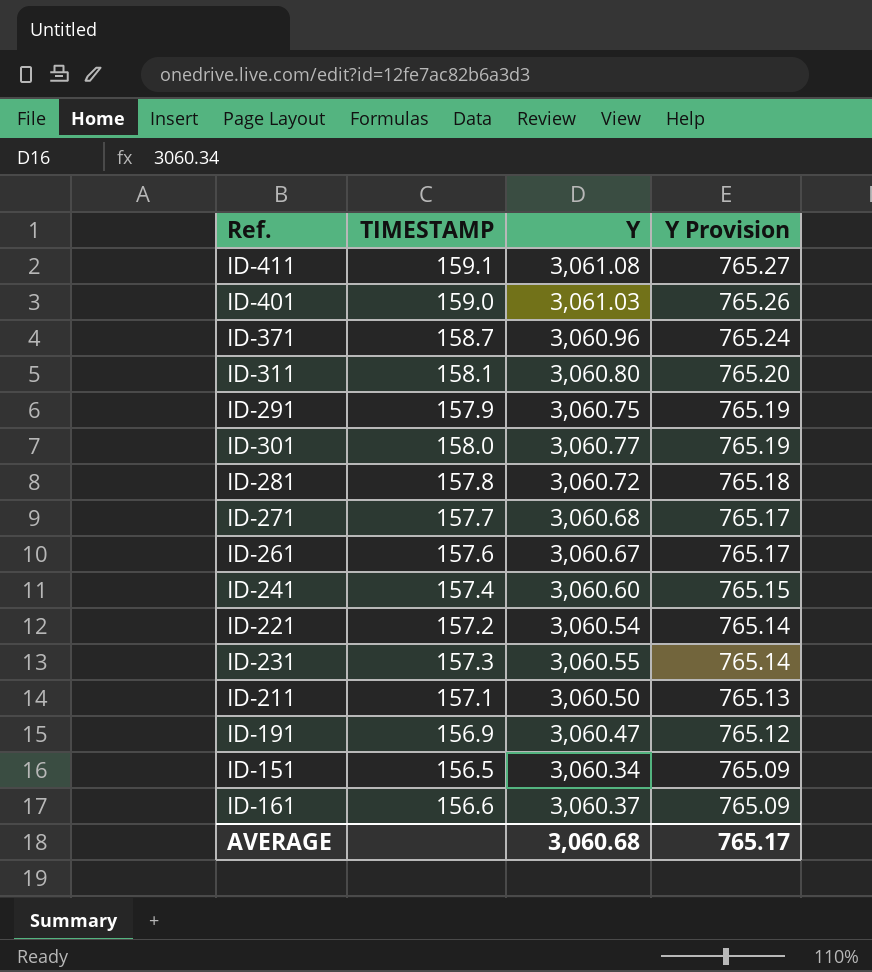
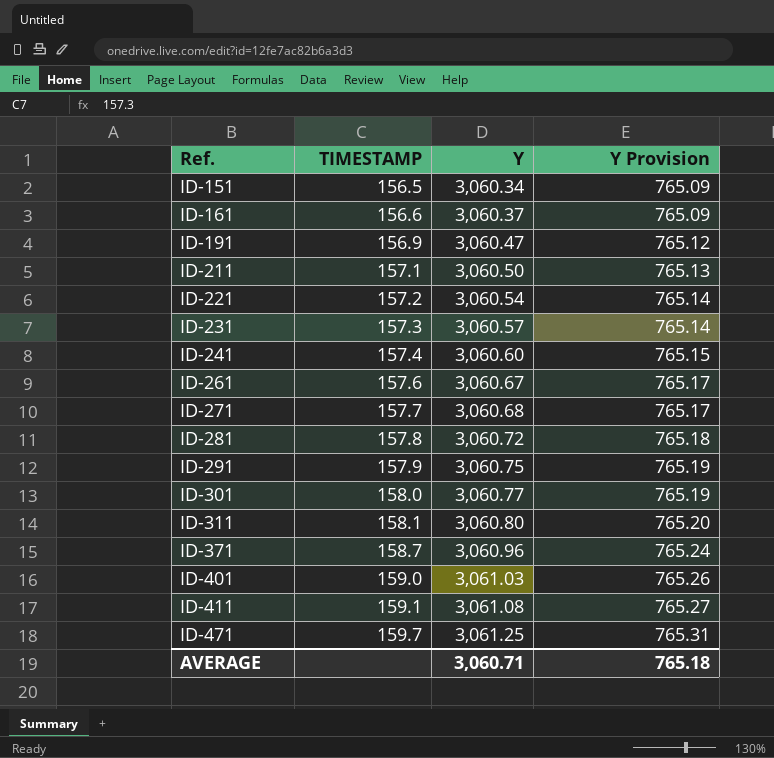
row order: Y Provision descending -> Ref. ascending
ID-231 | Y: 3,060.55 -> 3,060.57
row ID-471: none -> 159.7 | 3,061.25 | 765.31
AVERAGE | Y: 3,060.68 -> 3,060.71
AVERAGE | Y Provision: 765.17 -> 765.18

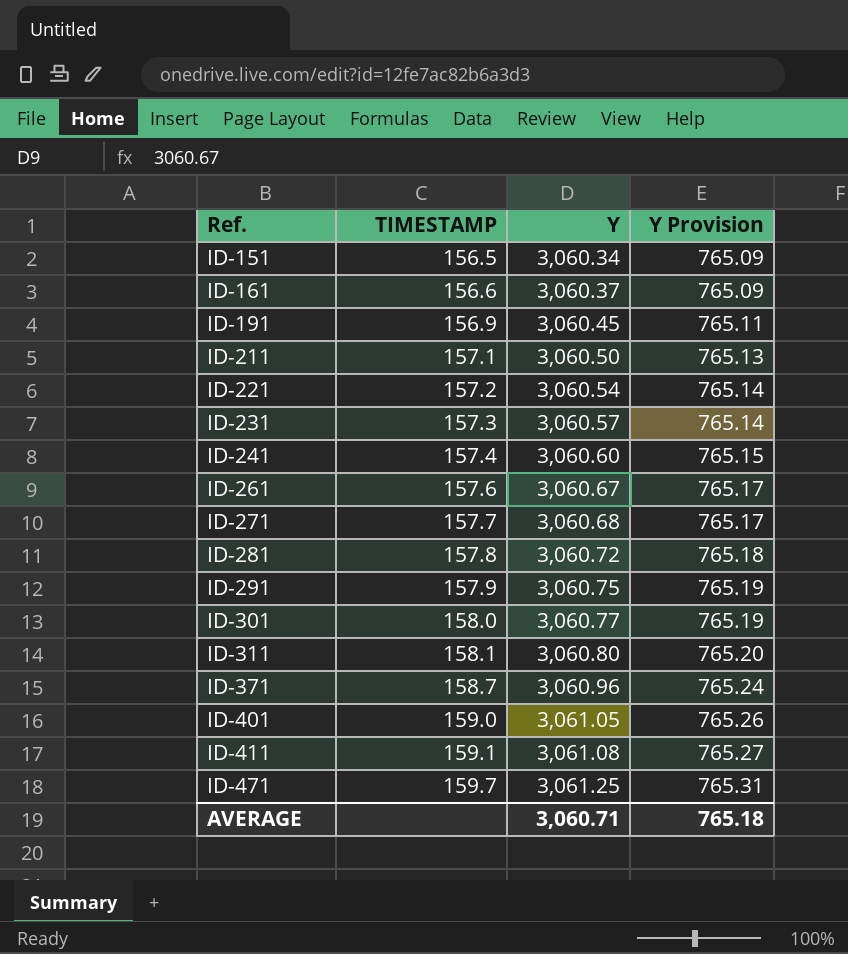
ID-191 | Y: 3,060.47 -> 3,060.45
ID-191 | Y Provision: 765.12 -> 765.11
ID-401 | Y: 3,061.03 -> 3,061.05

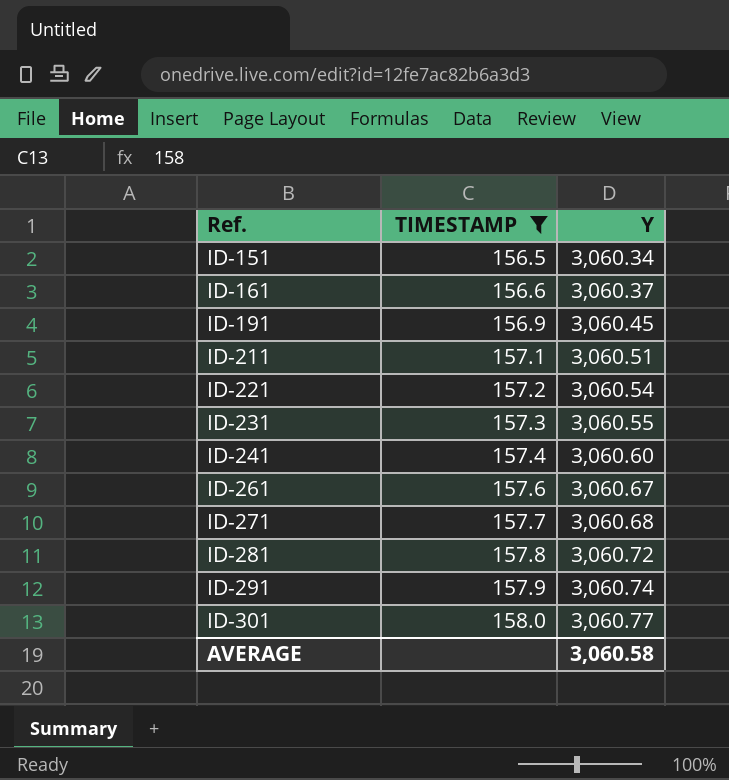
filter: none -> TIMESTAMP <= 158.0
column Y Provision | formula: [Y] * 0.25 -> none
ID-211 | Y: 3,060.50 -> 3,060.51
ID-231 | Y: 3,060.57 -> 3,060.55
ID-291 | Y: 3,060.75 -> 3,060.74
AVERAGE | Y: 3,060.71 -> 3,060.58

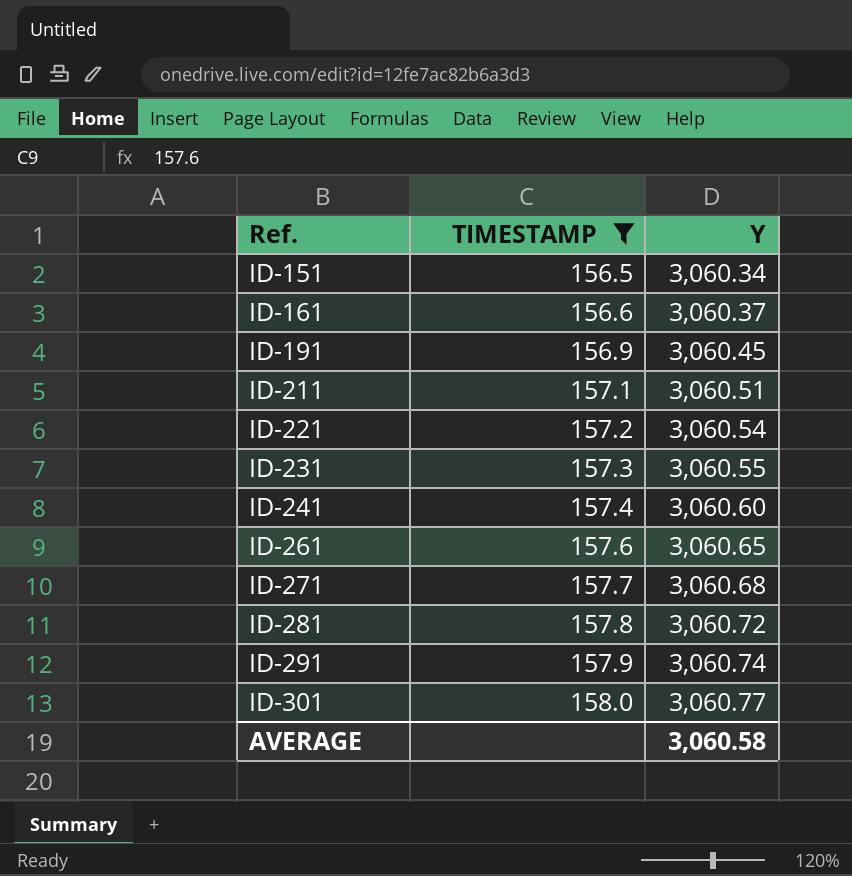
ID-261 | Y: 3,060.67 -> 3,060.65

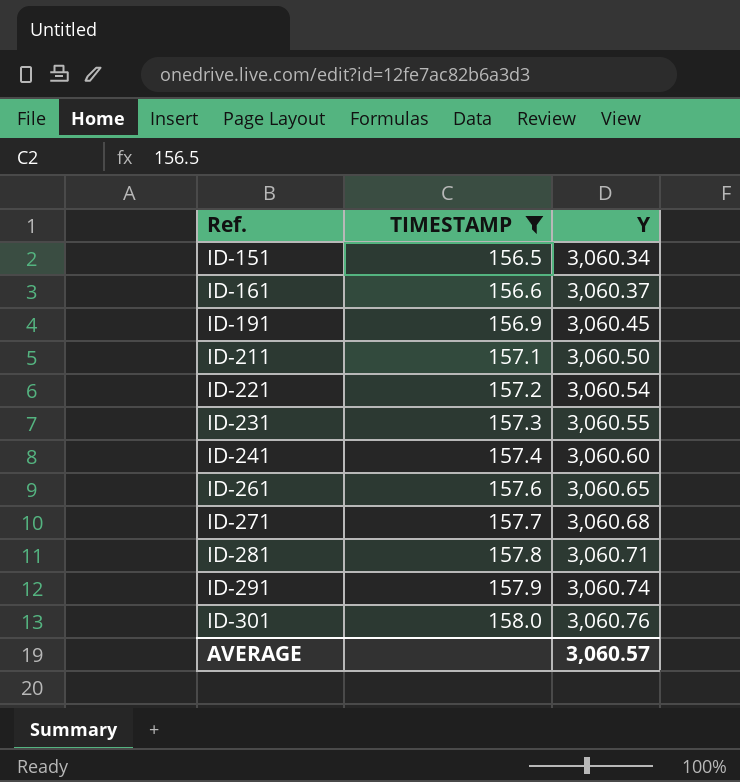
ID-211 | Y: 3,060.51 -> 3,060.50
ID-281 | Y: 3,060.72 -> 3,060.71
ID-301 | Y: 3,060.77 -> 3,060.76
AVERAGE | Y: 3,060.58 -> 3,060.57

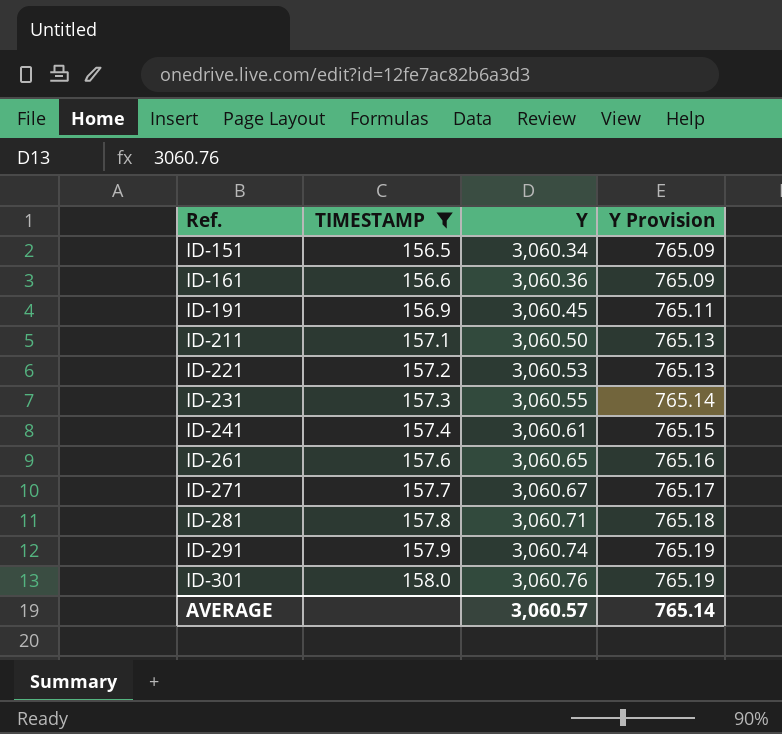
column Y Provision | formula: none -> [Y] * 0.25
ID-161 | Y: 3,060.37 -> 3,060.36
ID-221 | Y: 3,060.54 -> 3,060.53
ID-241 | Y: 3,060.60 -> 3,060.61
ID-271 | Y: 3,060.68 -> 3,060.67

